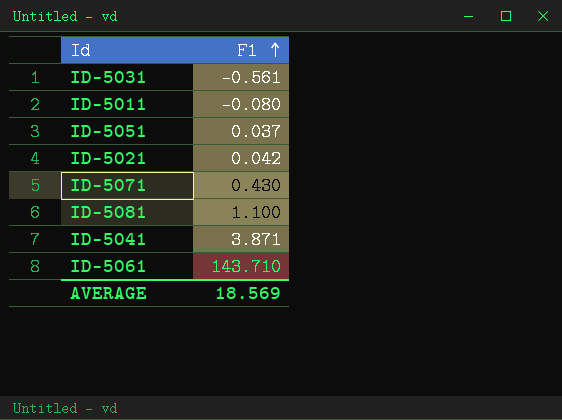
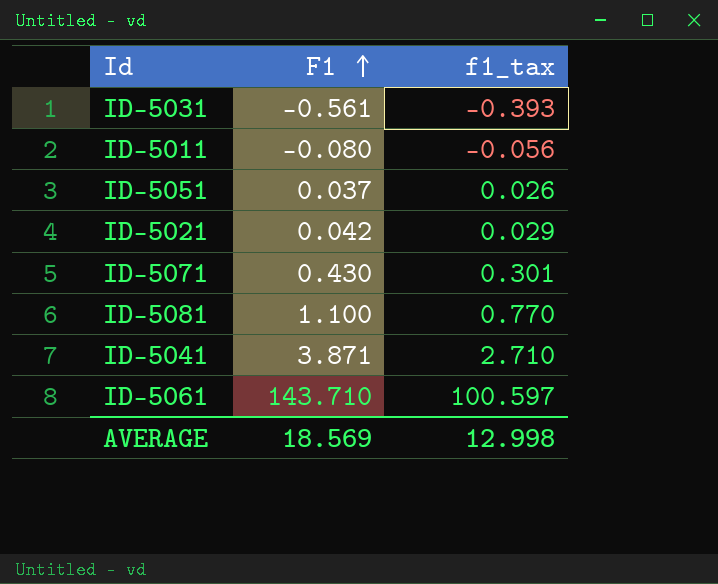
column f1_tax | formula: none -> [F1] * 0.7

